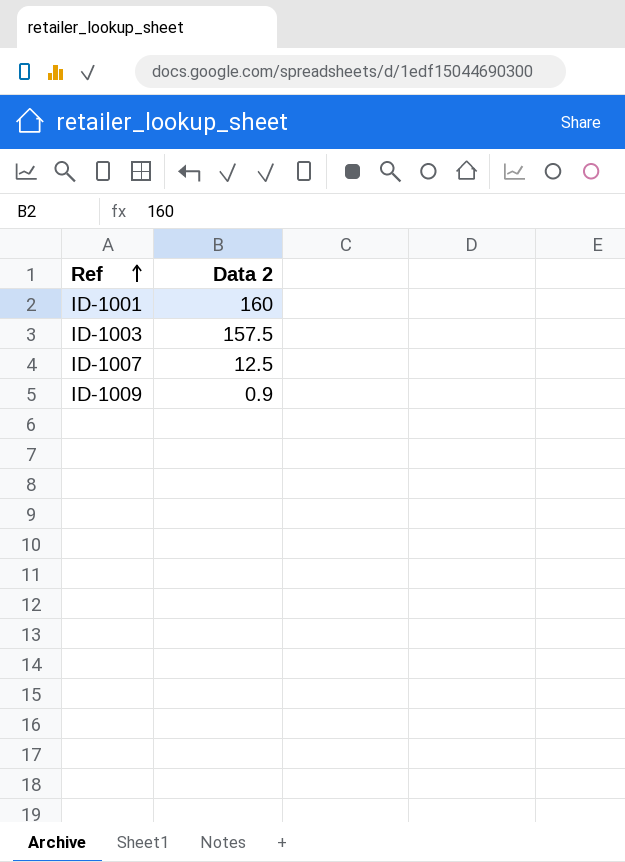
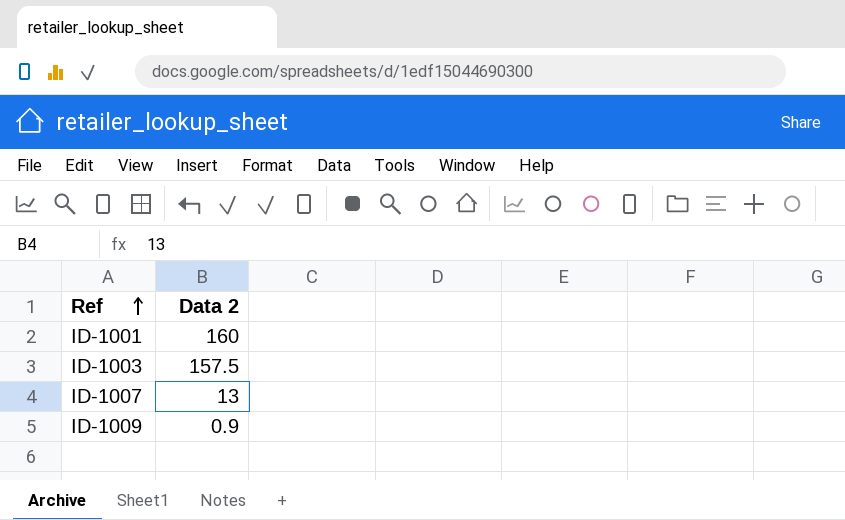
ID-1007 | Data 2: 12.5 -> 13

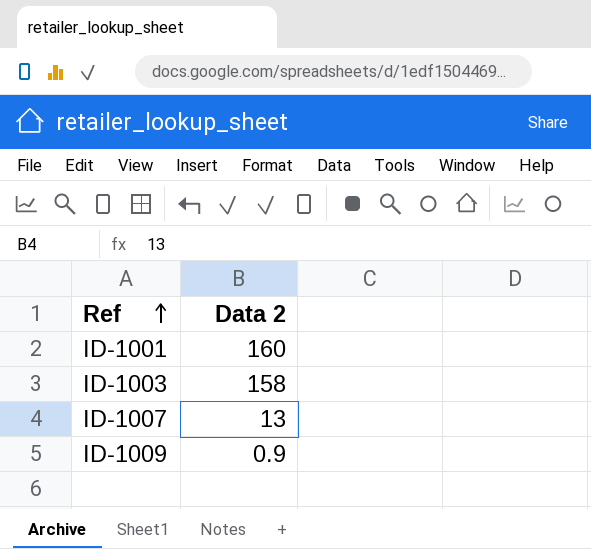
ID-1003 | Data 2: 157.5 -> 158

